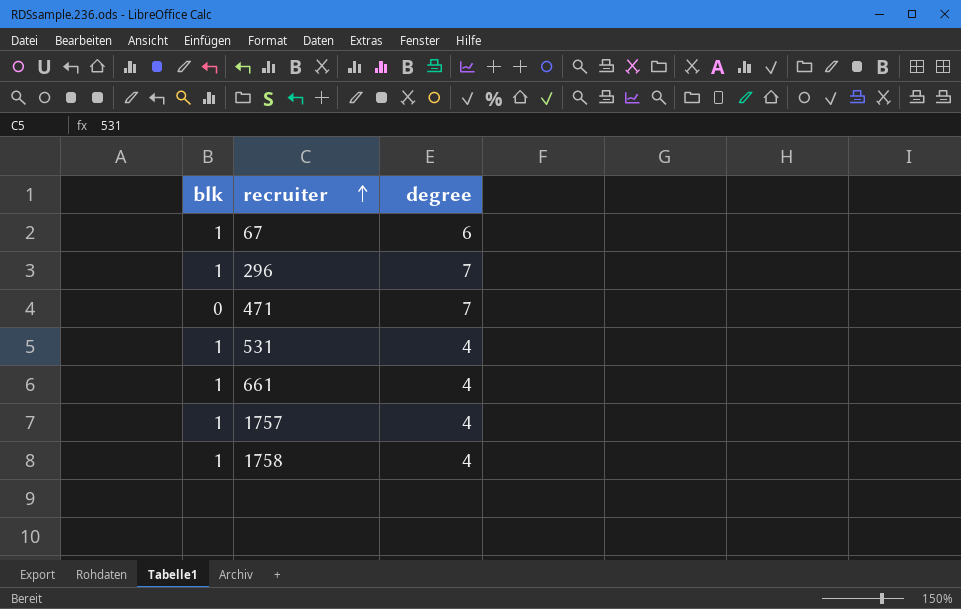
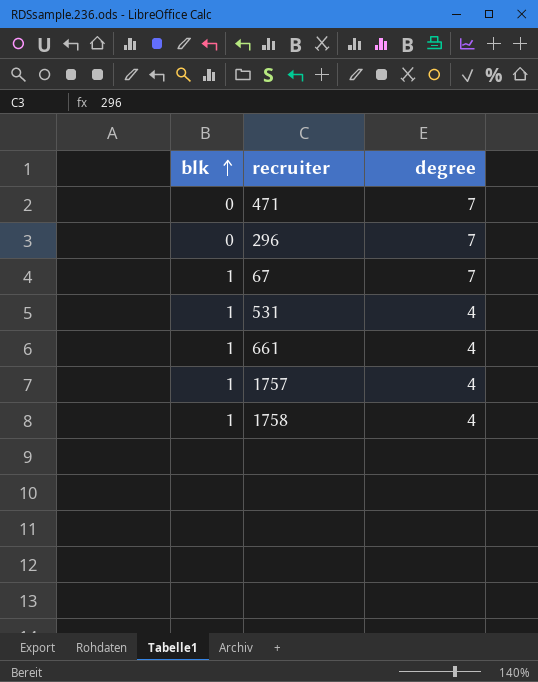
row order: recruiter ascending -> blk ascending
296 | blk: 1 -> 0
67 | degree: 6 -> 7

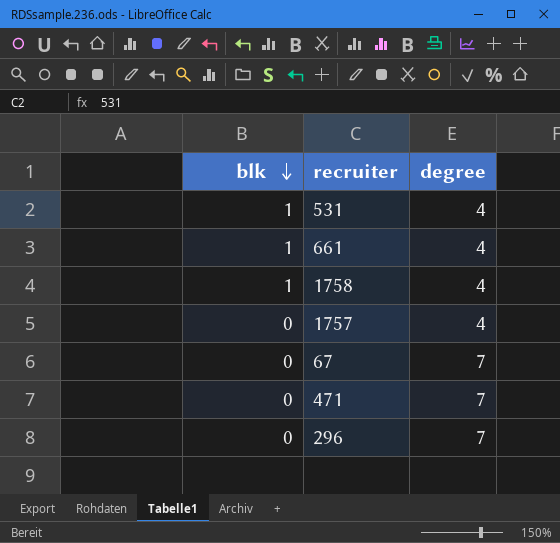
row order: blk ascending -> blk descending
1757 | blk: 1 -> 0
67 | blk: 1 -> 0

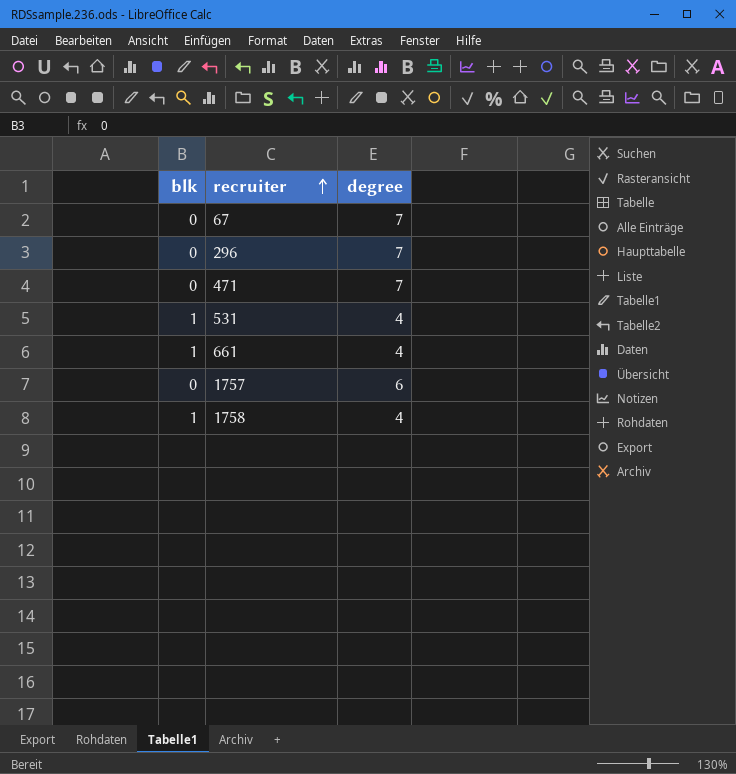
row order: blk descending -> recruiter ascending
1757 | degree: 4 -> 6

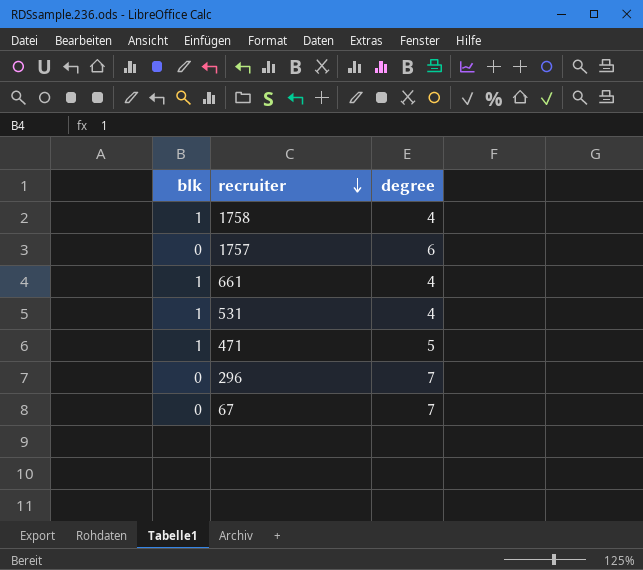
row order: recruiter ascending -> recruiter descending
471 | blk: 0 -> 1
471 | degree: 7 -> 5

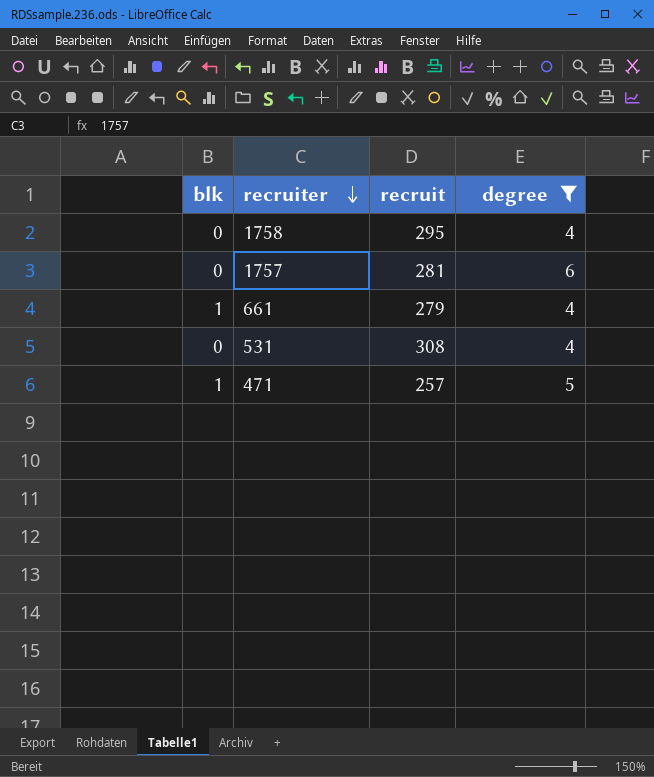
filter: none -> degree != 7
column recruit | position: none -> 3
1758 | blk: 1 -> 0
531 | blk: 1 -> 0

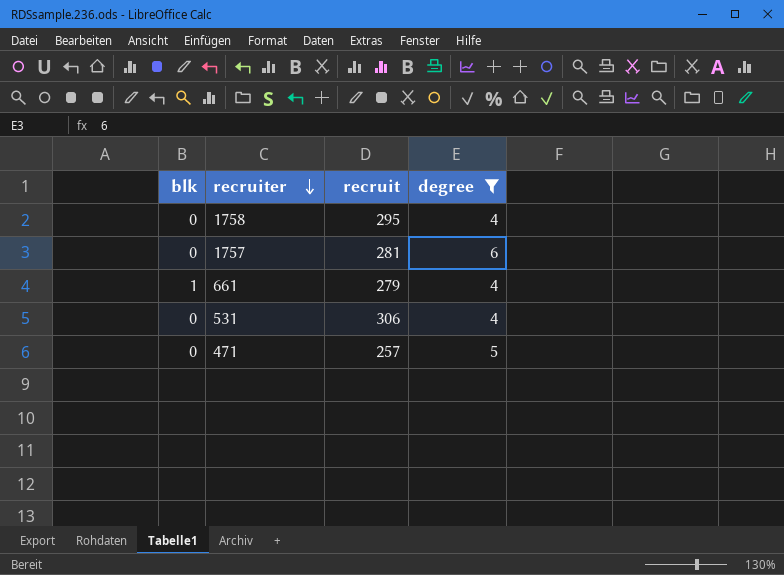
531 | recruit: 308 -> 306
471 | blk: 1 -> 0

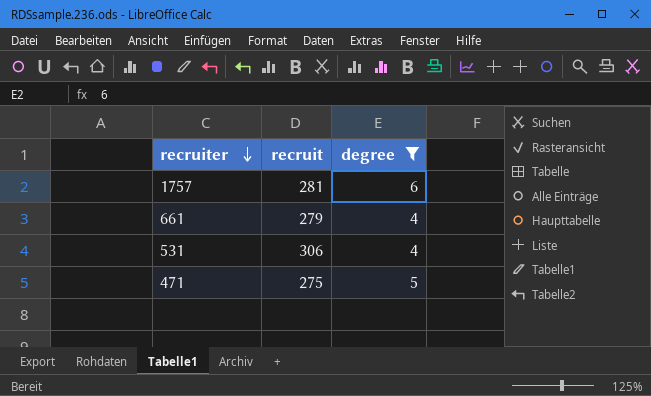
column blk | position: 1 -> none
row 1758: 0 | 295 | 4 -> none
471 | recruit: 257 -> 275

